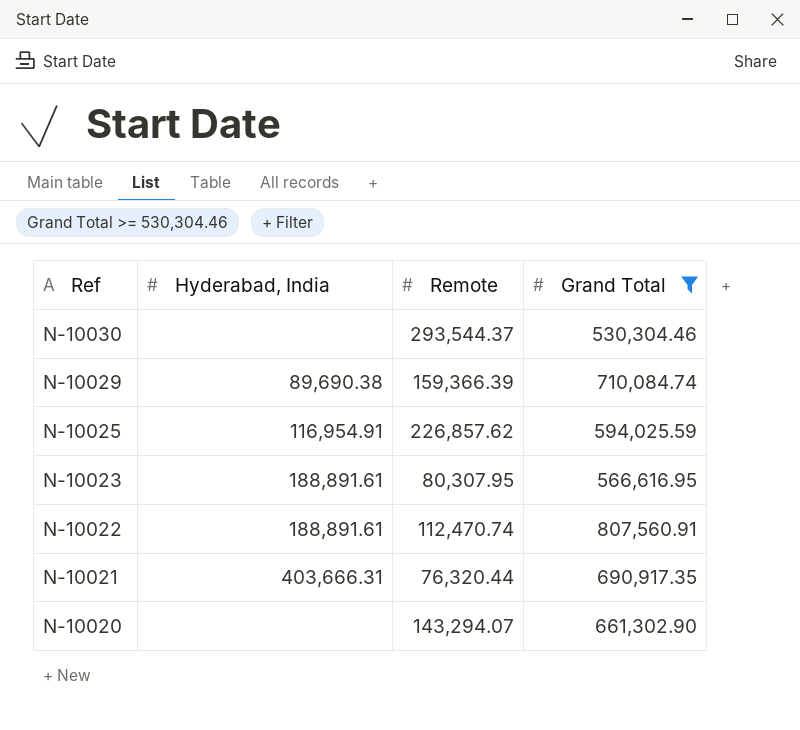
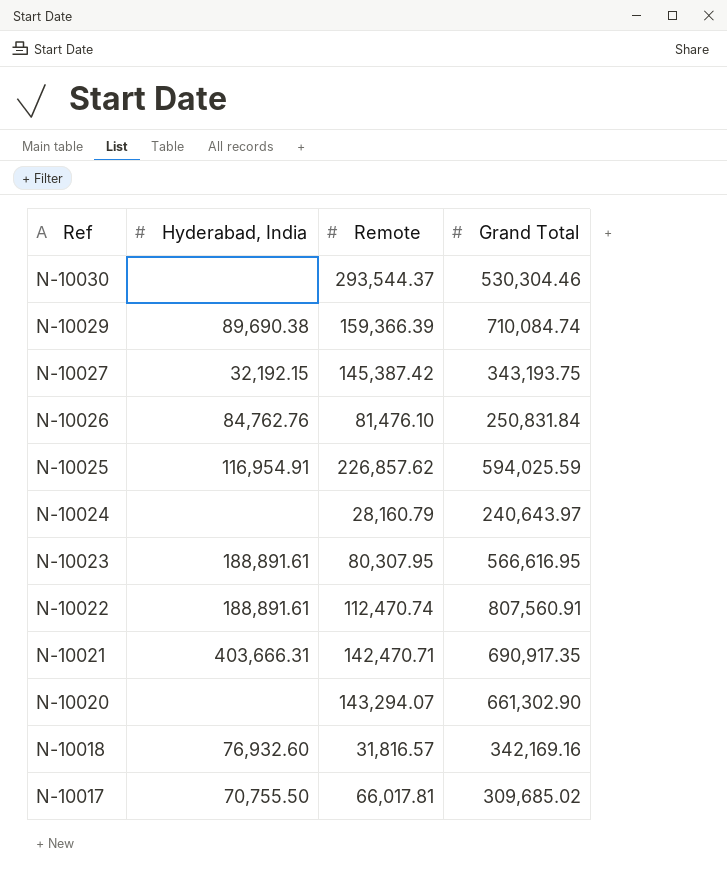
filter: Grand Total >= 530,304.46 -> none
N-10021 | Remote: 76,320.44 -> 142,470.71

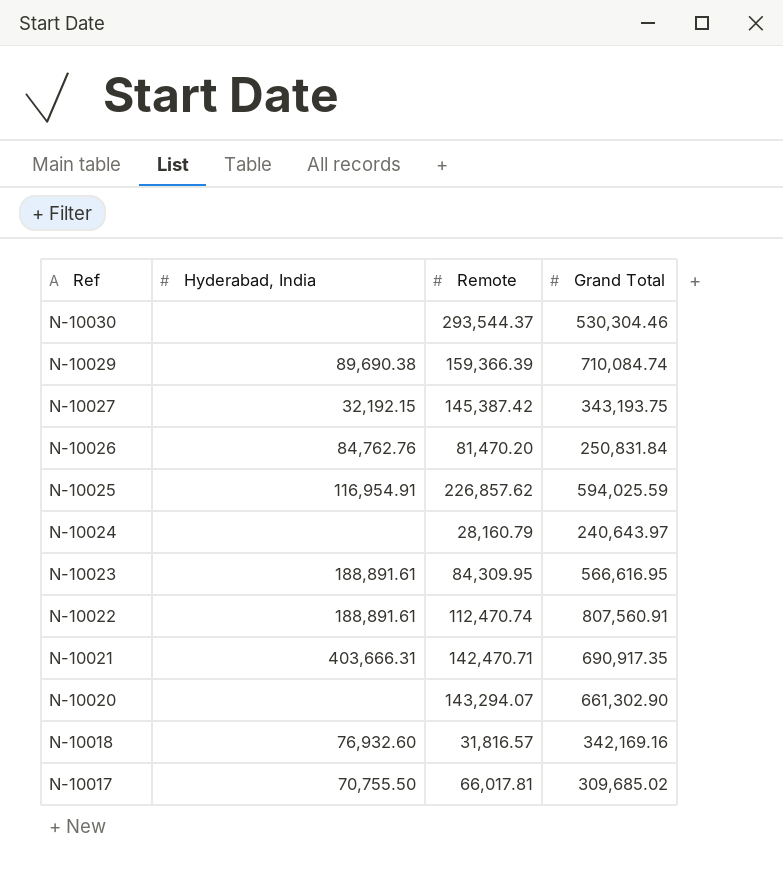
N-10026 | Remote: 81,476.10 -> 81,470.20
N-10023 | Remote: 80,307.95 -> 84,309.95

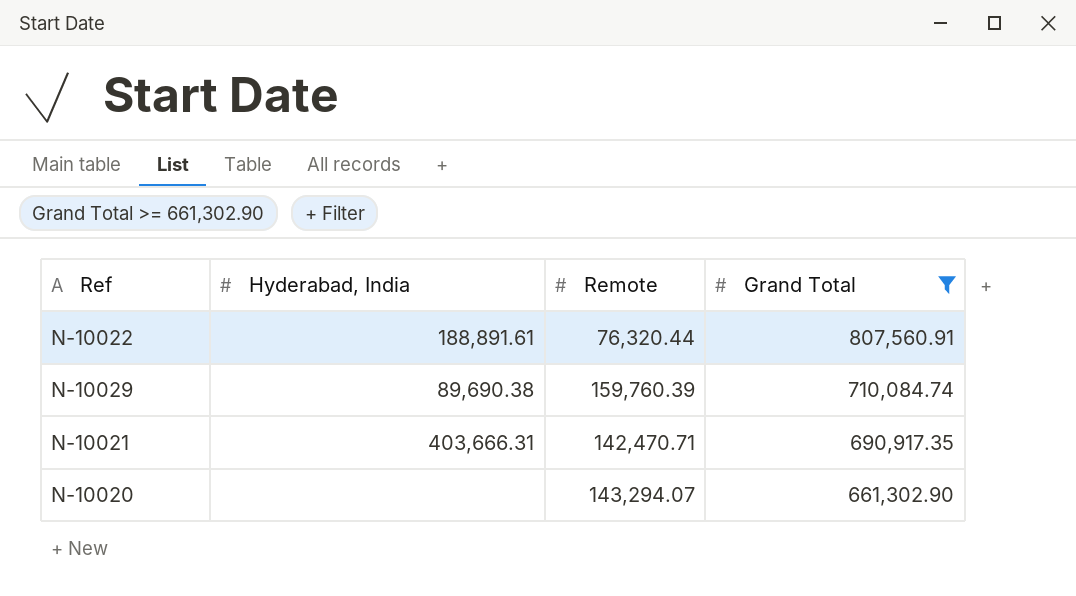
filter: none -> Grand Total >= 661,302.90
row order: Ref descending -> Grand Total descending
N-10022 | Remote: 112,470.74 -> 76,320.44
N-10029 | Remote: 159,366.39 -> 159,760.39

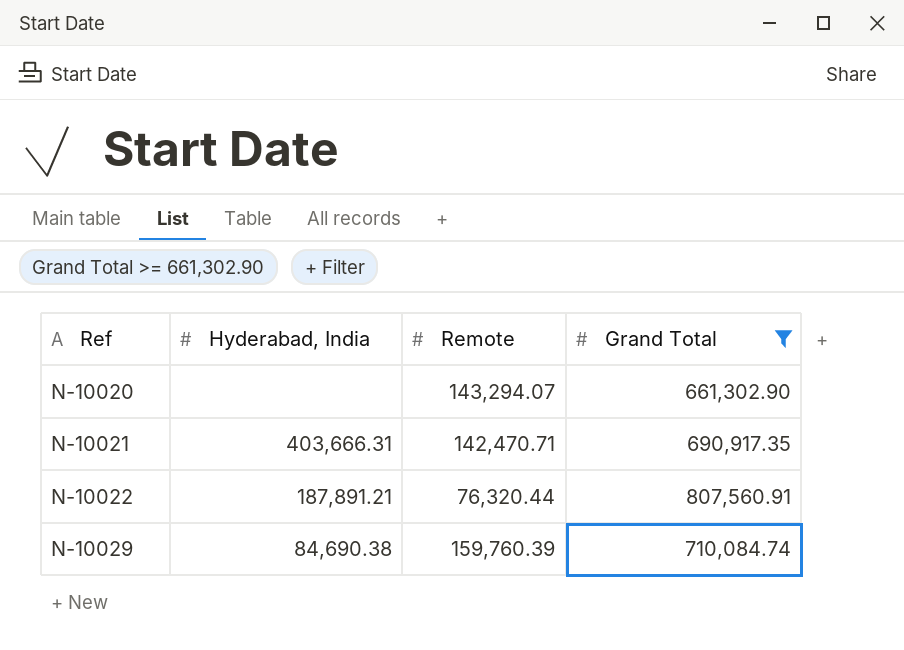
row order: Grand Total descending -> Ref ascending
N-10022 | Hyderabad, India: 188,891.61 -> 187,891.21
N-10029 | Hyderabad, India: 89,690.38 -> 84,690.38

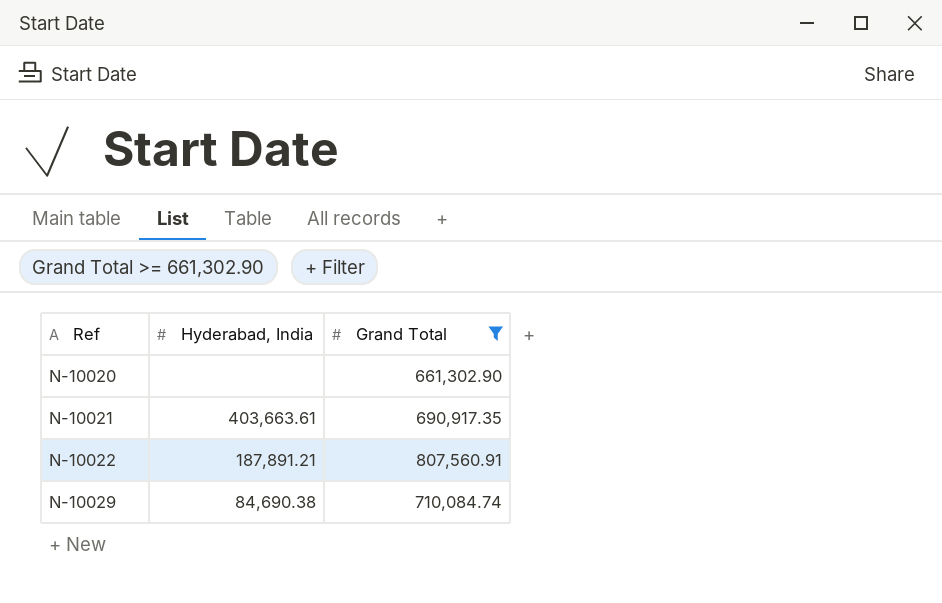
column Remote | position: 3 -> none
N-10021 | Hyderabad, India: 403,666.31 -> 403,663.61

